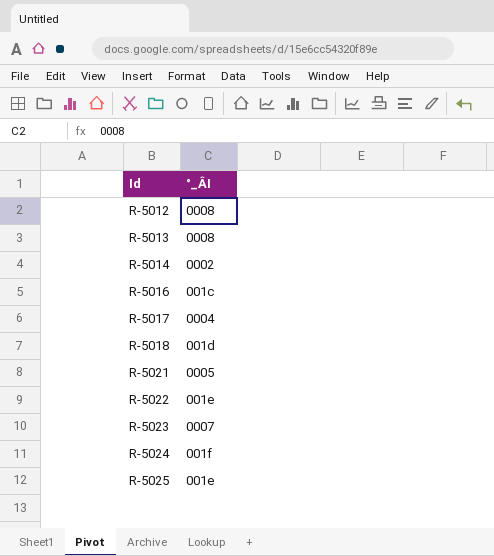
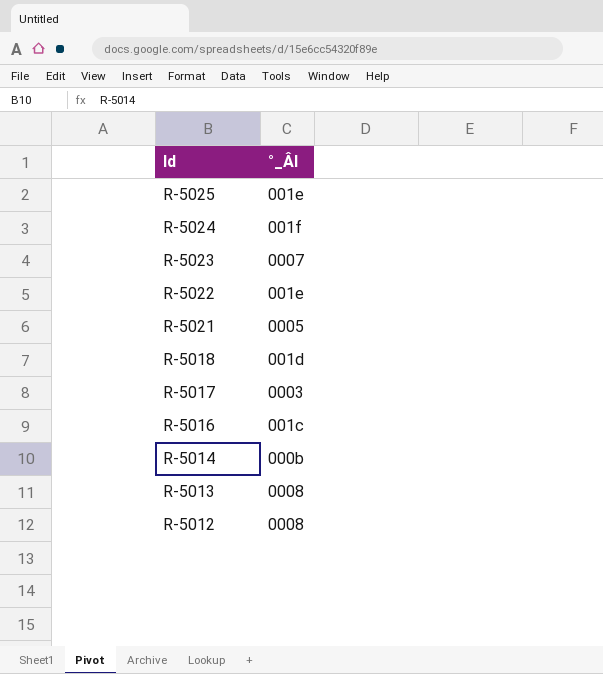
row order: Id ascending -> Id descending
R-5017 | °_ÂI: 0004 -> 0003
R-5014 | °_ÂI: 0002 -> 000b

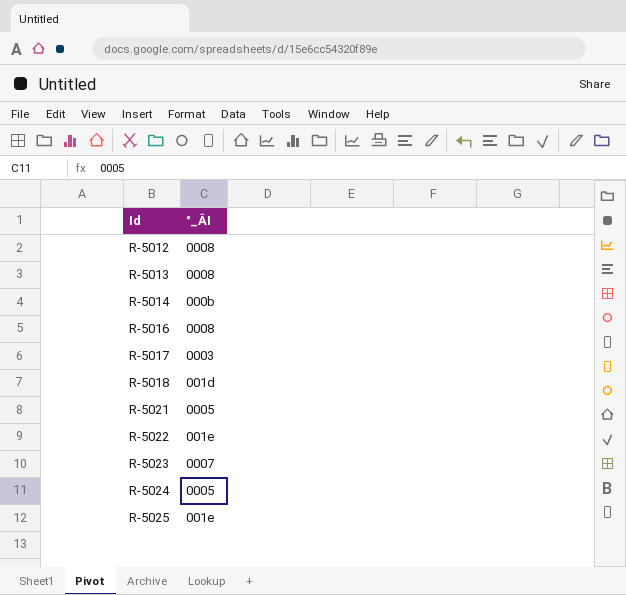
row order: Id descending -> Id ascending
R-5016 | °_ÂI: 001c -> 0008
R-5024 | °_ÂI: 001f -> 0005

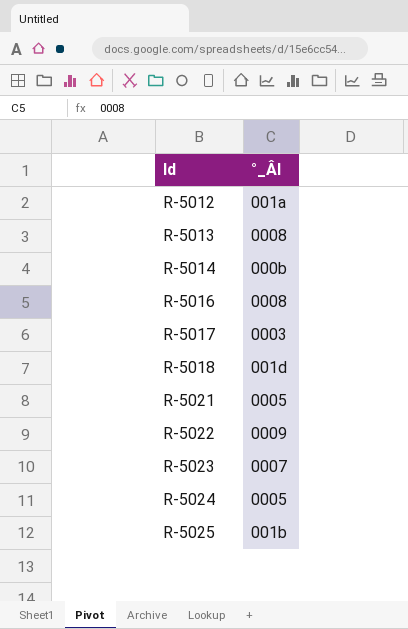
R-5012 | °_ÂI: 0008 -> 001a
R-5022 | °_ÂI: 001e -> 0009
R-5025 | °_ÂI: 001e -> 001b

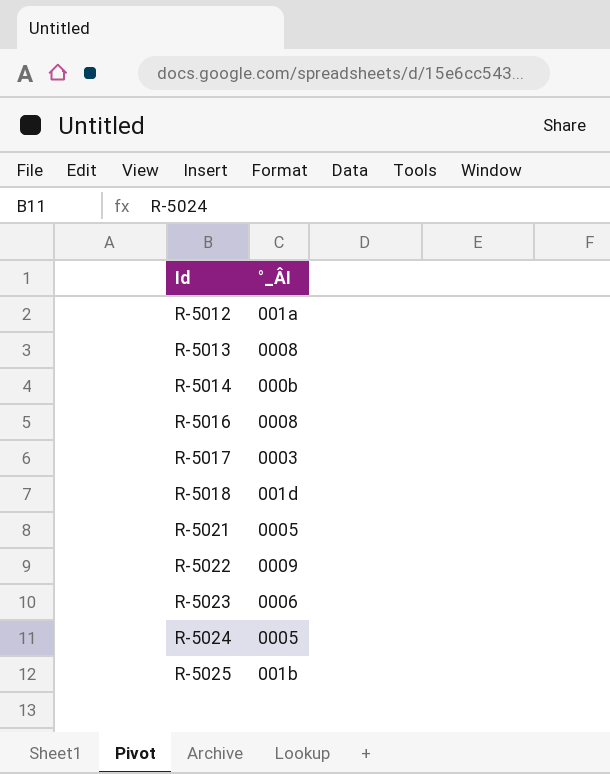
R-5023 | °_ÂI: 0007 -> 0006

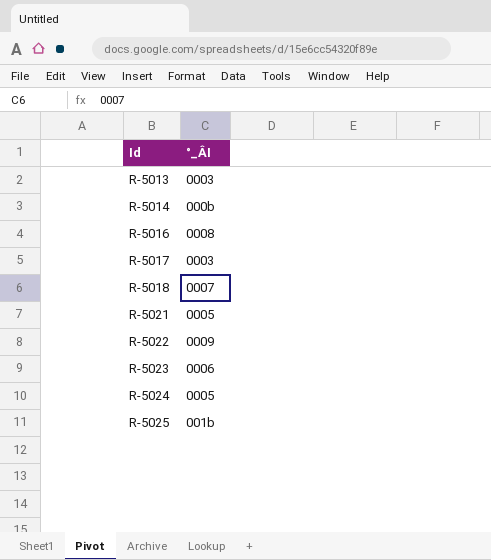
row R-5012: 001a -> none
R-5013 | °_ÂI: 0008 -> 0003
R-5018 | °_ÂI: 001d -> 0007

